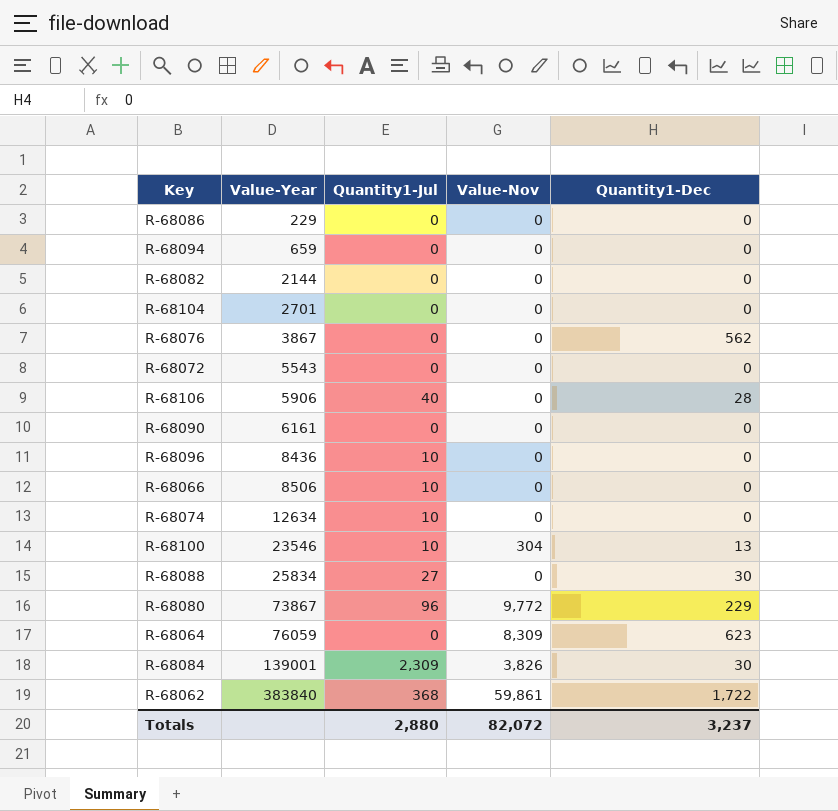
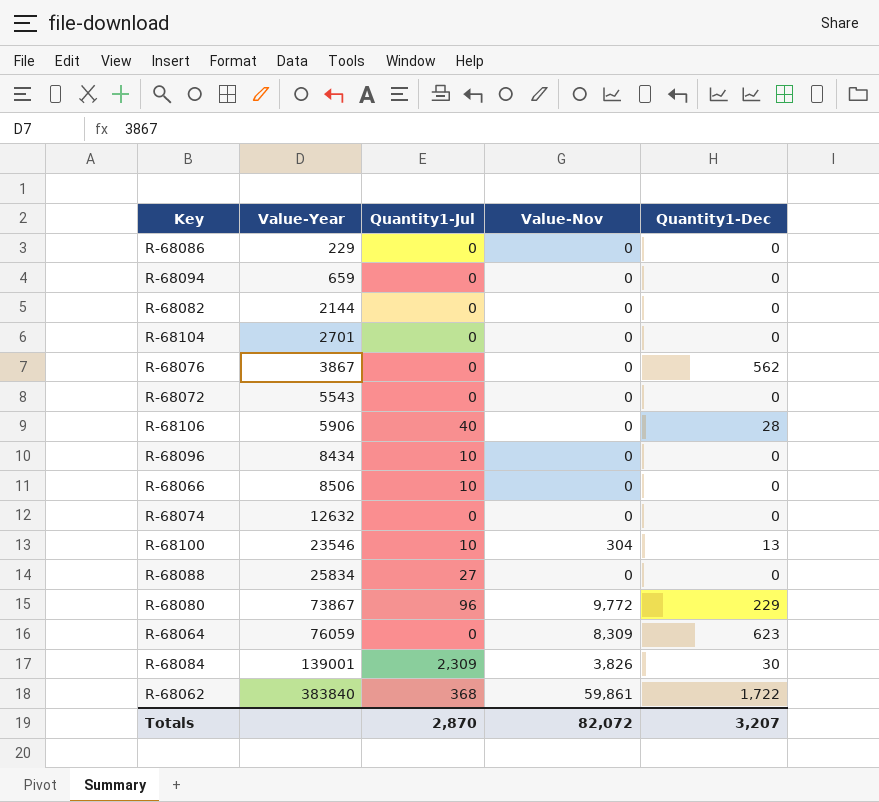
row R-68090: 6161 | 0 | 0 | 0 -> none
R-68096 | Value-Year: 8436 -> 8434
R-68074 | Value-Year: 12634 -> 12632
R-68074 | Quantity1-Jul: 10 -> 0
R-68088 | Quantity1-Dec: 30 -> 0
Totals | Quantity1-Jul: 2,880 -> 2,870
Totals | Quantity1-Dec: 3,237 -> 3,207

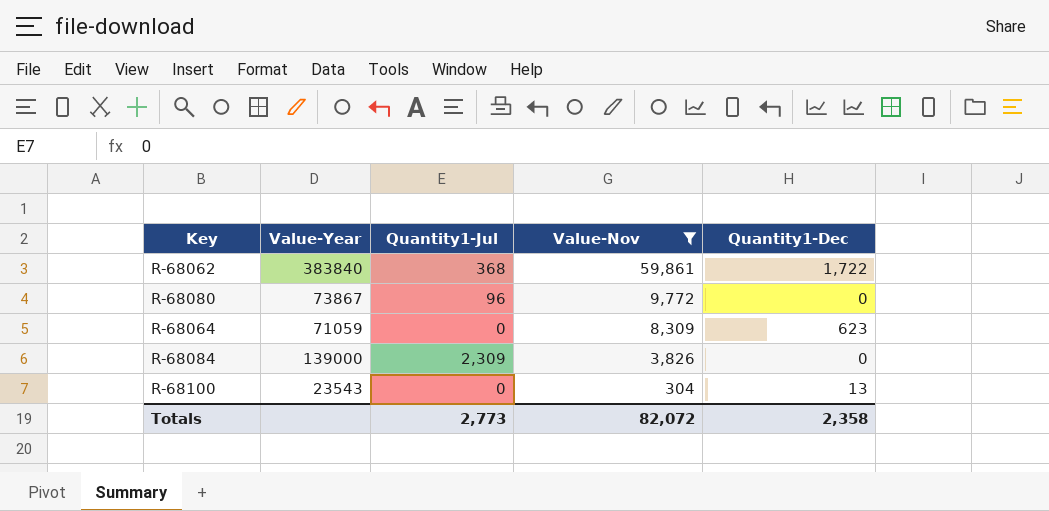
filter: none -> Value-Nov != 0
row order: Value-Year ascending -> Value-Nov descending
R-68080 | Quantity1-Dec: 229 -> 0
R-68064 | Value-Year: 76059 -> 71059
R-68084 | Value-Year: 139001 -> 139000
R-68084 | Quantity1-Dec: 30 -> 0
R-68100 | Value-Year: 23546 -> 23543
R-68100 | Quantity1-Jul: 10 -> 0
Totals | Quantity1-Jul: 2,870 -> 2,773
Totals | Quantity1-Dec: 3,207 -> 2,358

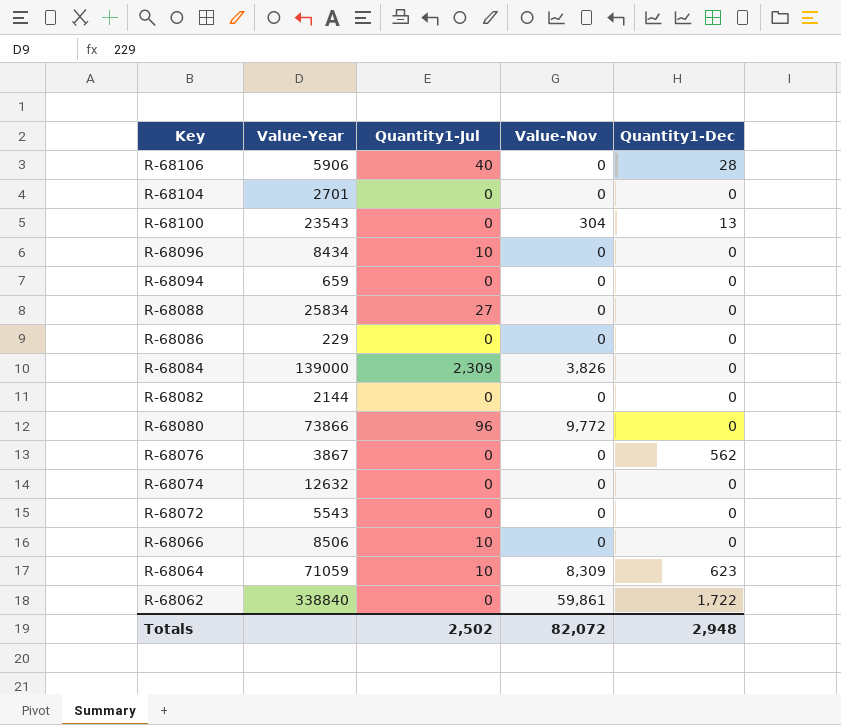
filter: Value-Nov != 0 -> none
row order: Value-Nov descending -> Key descending
R-68080 | Value-Year: 73867 -> 73866
R-68064 | Quantity1-Jul: 0 -> 10
R-68062 | Value-Year: 383840 -> 338840
R-68062 | Quantity1-Jul: 368 -> 0
Totals | Quantity1-Jul: 2,773 -> 2,502
Totals | Quantity1-Dec: 2,358 -> 2,948

